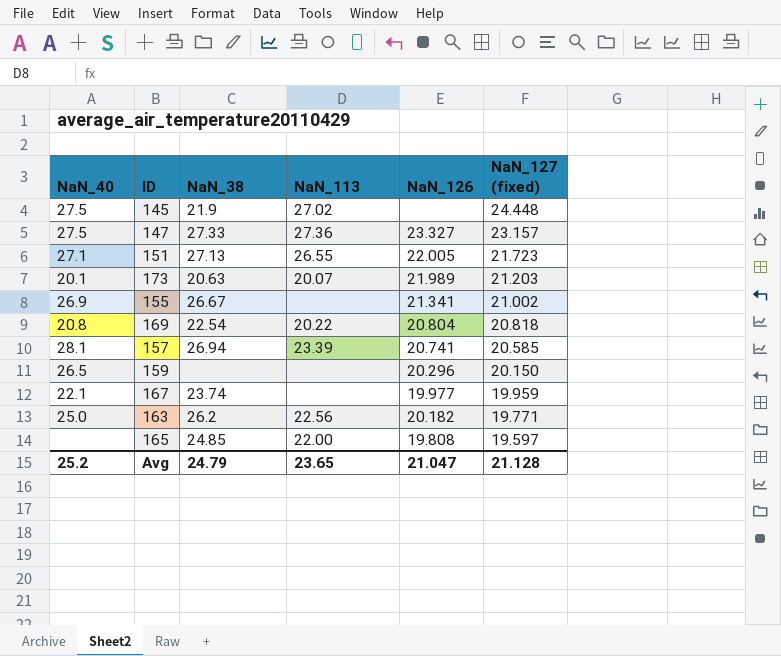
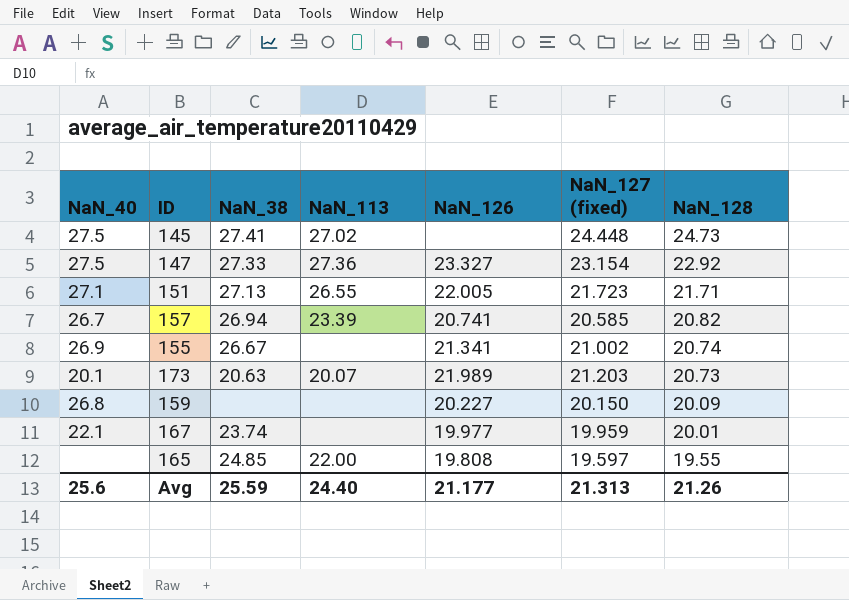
row order: NaN_127 (fixed) descending -> NaN_128 descending
column NaN_128 | position: none -> 7
row 169: 20.8 | 22.54 | 20.22 | 20.804 | 20.818 -> none
row 163: 25.0 | 26.2 | 22.56 | 20.182 | 19.771 -> none
145 | NaN_38: 21.9 -> 27.41
147 | NaN_127 (fixed): 23.157 -> 23.154
157 | NaN_40: 28.1 -> 26.7
159 | NaN_40: 26.5 -> 26.8
159 | NaN_126: 20.296 -> 20.227
Avg | NaN_40: 25.2 -> 25.6
Avg | NaN_38: 24.79 -> 25.59
Avg | NaN_113: 23.65 -> 24.40
Avg | NaN_126: 21.047 -> 21.177
Avg | NaN_127 (fixed): 21.128 -> 21.313

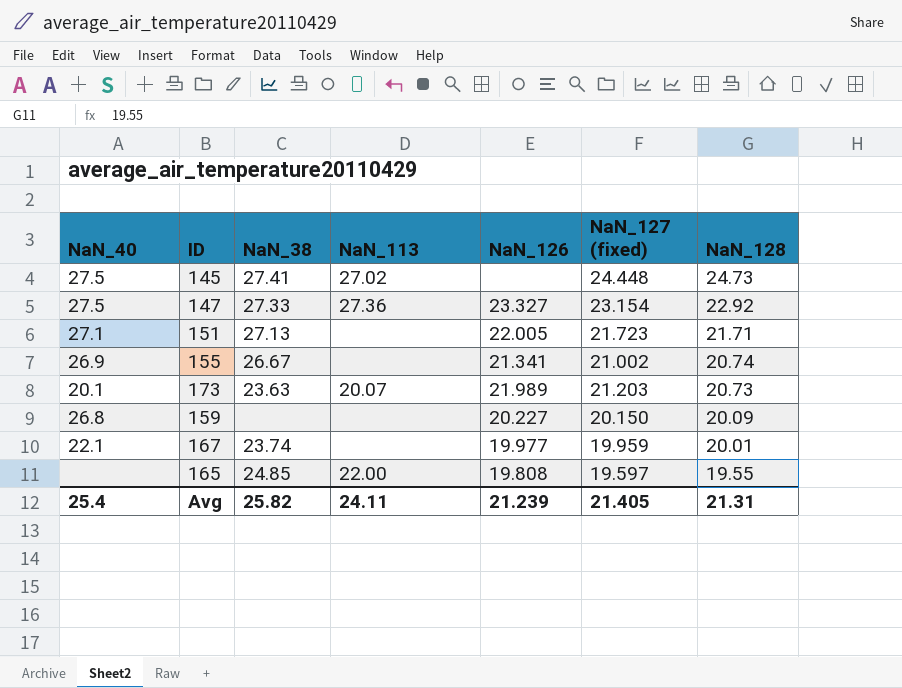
row 157: 26.7 | 26.94 | 23.39 | 20.741 | 20.585 | 20.82 -> none
151 | NaN_113: 26.55 -> none
173 | NaN_38: 20.63 -> 23.63
Avg | NaN_40: 25.6 -> 25.4
Avg | NaN_38: 25.59 -> 25.82
Avg | NaN_113: 24.40 -> 24.11
Avg | NaN_126: 21.177 -> 21.239
Avg | NaN_127 (fixed): 21.313 -> 21.405
Avg | NaN_128: 21.26 -> 21.31

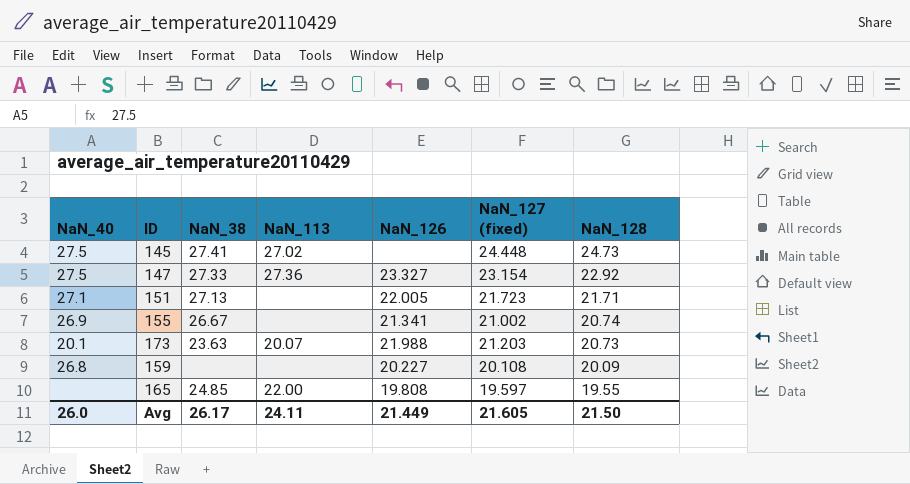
row 167: 22.1 | 23.74 | none | 19.977 | 19.959 | 20.01 -> none
173 | NaN_126: 21.989 -> 21.988
159 | NaN_127 (fixed): 20.150 -> 20.108
Avg | NaN_40: 25.4 -> 26.0
Avg | NaN_38: 25.82 -> 26.17
Avg | NaN_126: 21.239 -> 21.449
Avg | NaN_127 (fixed): 21.405 -> 21.605
Avg | NaN_128: 21.31 -> 21.50

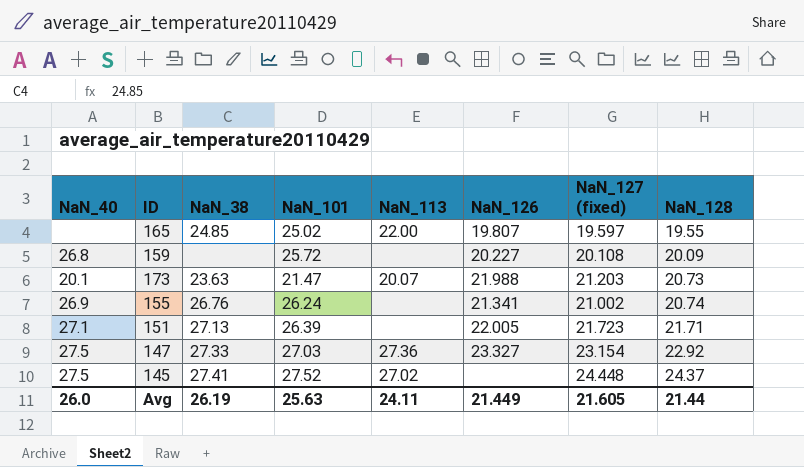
row order: NaN_128 descending -> NaN_128 ascending
column NaN_101 | position: none -> 4
165 | NaN_126: 19.808 -> 19.807
155 | NaN_38: 26.67 -> 26.76
145 | NaN_128: 24.73 -> 24.37
Avg | NaN_38: 26.17 -> 26.19
Avg | NaN_128: 21.50 -> 21.44

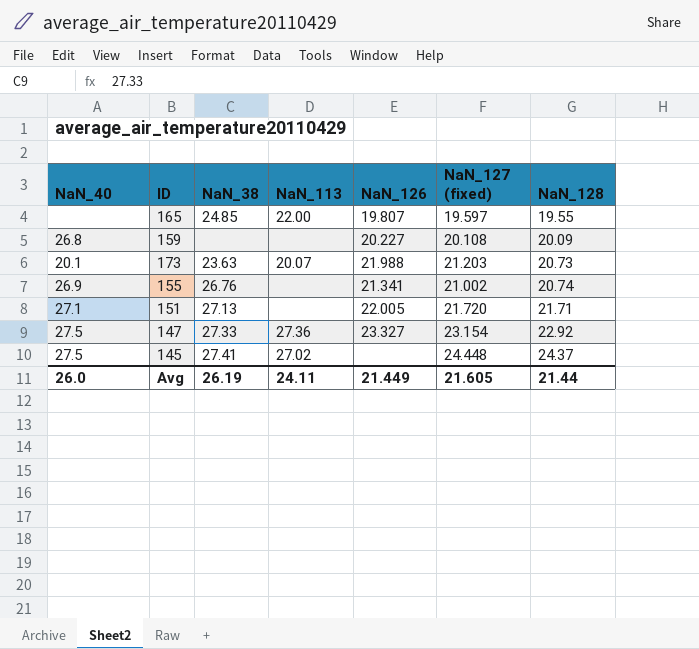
column NaN_101 | position: 4 -> none
151 | NaN_127 (fixed): 21.723 -> 21.720

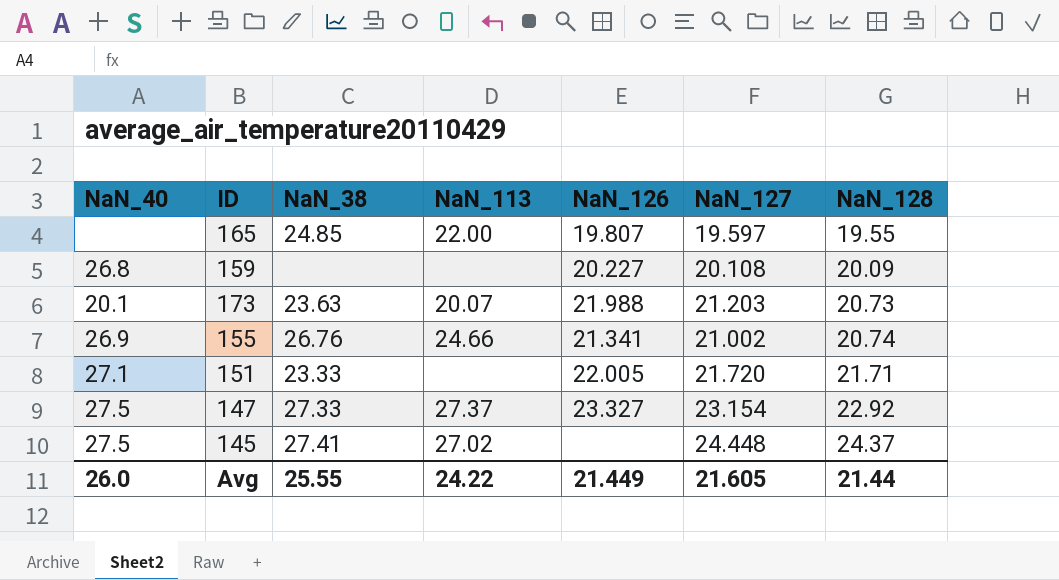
column name: NaN_127 (fixed) -> NaN_127
155 | NaN_113: none -> 24.66
151 | NaN_38: 27.13 -> 23.33
147 | NaN_113: 27.36 -> 27.37
Avg | NaN_38: 26.19 -> 25.55
Avg | NaN_113: 24.11 -> 24.22

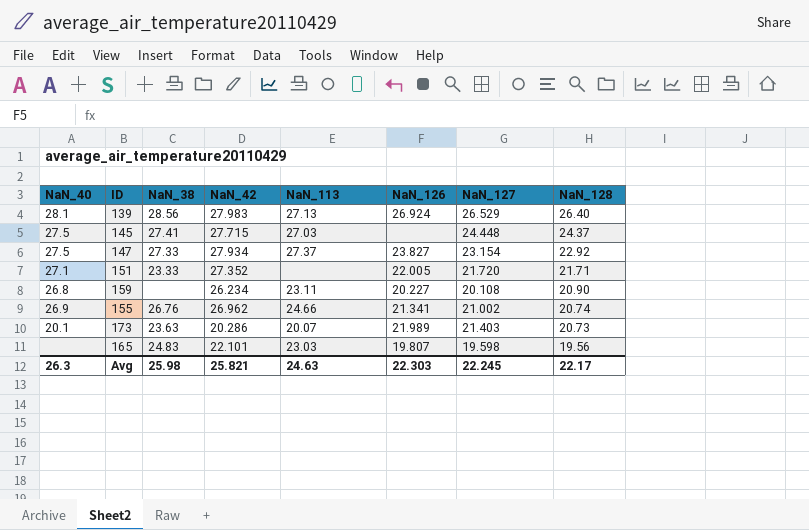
row order: NaN_128 ascending -> NaN_128 descending
column NaN_42 | position: none -> 4
row 139: none -> 28.1 | 28.56 | 27.983 | 27.13 | 26.924 | 26.529 | 26.40
145 | NaN_113: 27.02 -> 27.03
147 | NaN_126: 23.327 -> 23.827
159 | NaN_113: none -> 23.11
159 | NaN_128: 20.09 -> 20.90
173 | NaN_126: 21.988 -> 21.989
173 | NaN_127: 21.203 -> 21.403
165 | NaN_38: 24.85 -> 24.83
165 | NaN_113: 22.00 -> 23.03
165 | NaN_127: 19.597 -> 19.598
165 | NaN_128: 19.55 -> 19.56
Avg | NaN_40: 26.0 -> 26.3
Avg | NaN_38: 25.55 -> 25.98
Avg | NaN_113: 24.22 -> 24.63
Avg | NaN_126: 21.449 -> 22.303
Avg | NaN_127: 21.605 -> 22.245
Avg | NaN_128: 21.44 -> 22.17

